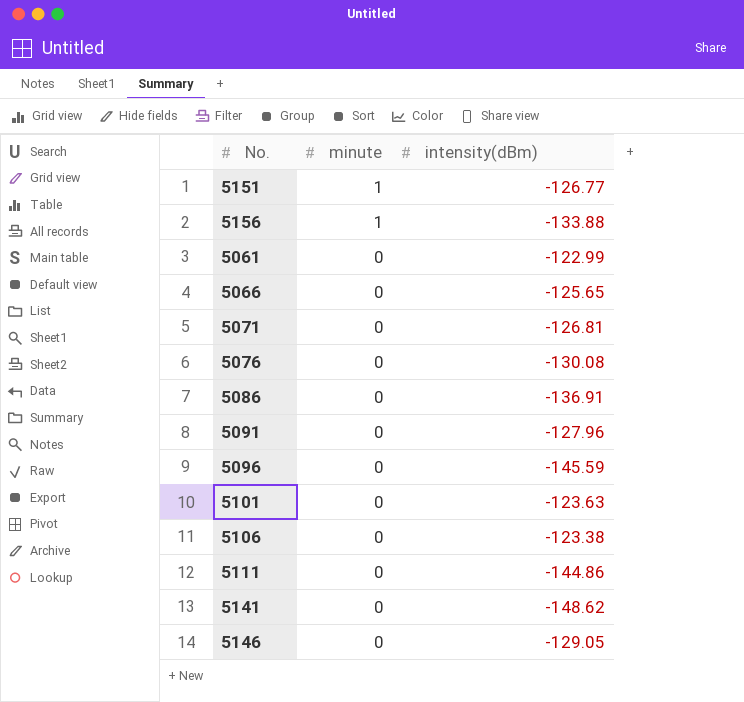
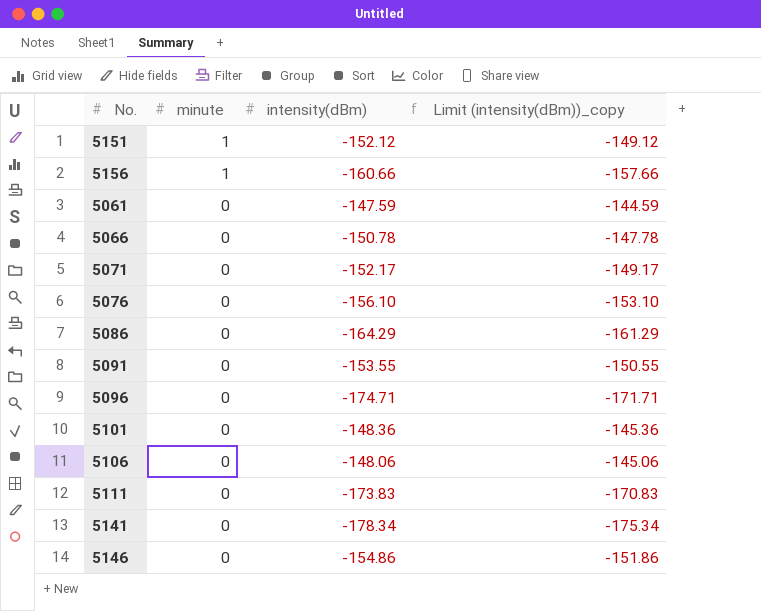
column Limit (intensity(dBm))_copy | formula: none -> [intensity(dBm)] + 3
5151 | intensity(dBm): -126.77 -> -152.12
5156 | intensity(dBm): -133.88 -> -160.66
5061 | intensity(dBm): -122.99 -> -147.59
5066 | intensity(dBm): -125.65 -> -150.78
5071 | intensity(dBm): -126.81 -> -152.17
5076 | intensity(dBm): -130.08 -> -156.10
5086 | intensity(dBm): -136.91 -> -164.29
5091 | intensity(dBm): -127.96 -> -153.55
5096 | intensity(dBm): -145.59 -> -174.71
5101 | intensity(dBm): -123.63 -> -148.36
5106 | intensity(dBm): -123.38 -> -148.06
5111 | intensity(dBm): -144.86 -> -173.83
5141 | intensity(dBm): -148.62 -> -178.34
5146 | intensity(dBm): -129.05 -> -154.86

